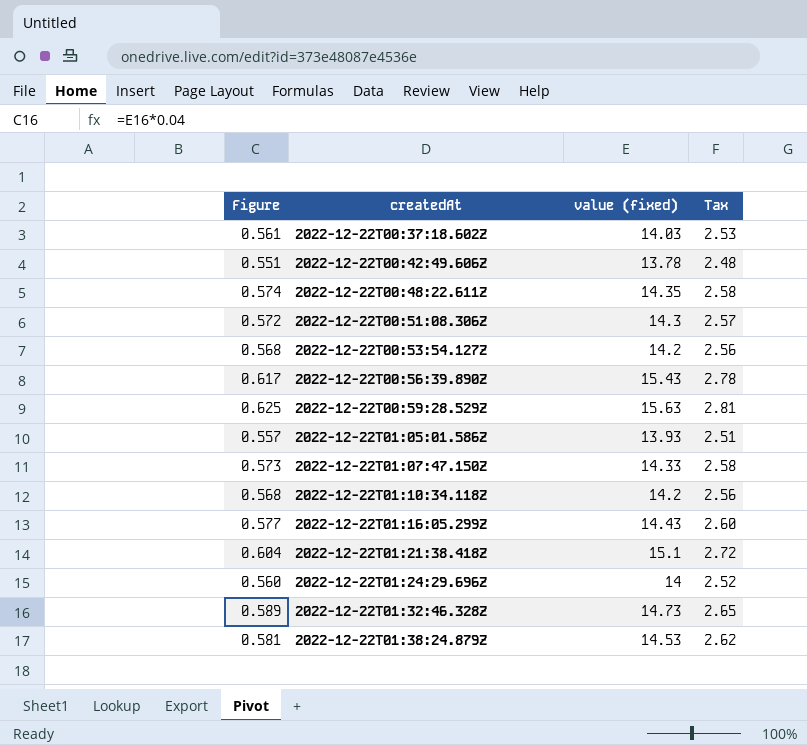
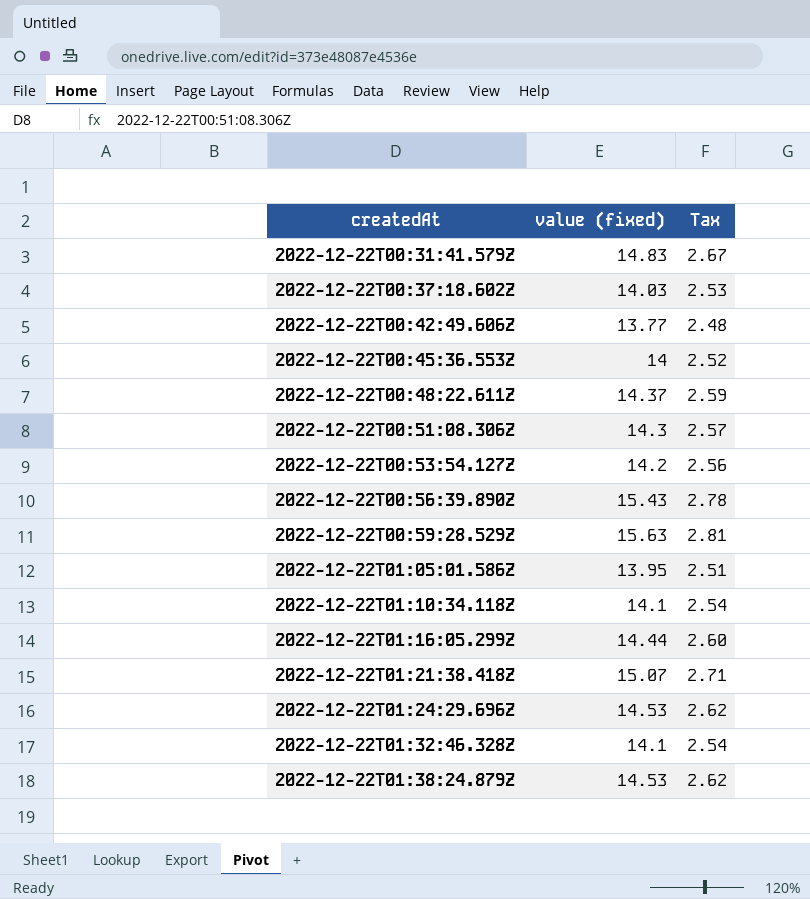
column Figure | formula: [value (fixed)] * 0.04 -> none
row 2022-12-22T01:07:47.150Z: 0.573 | 14.33 | 2.58 -> none
row 2022-12-22T00:31:41.579Z: none -> 14.83 | 2.67
2022-12-22T00:42:49.606Z | value (fixed): 13.78 -> 13.77
row 2022-12-22T00:45:36.553Z: none -> 14 | 2.52
2022-12-22T00:48:22.611Z | value (fixed): 14.35 -> 14.37
2022-12-22T00:48:22.611Z | Tax: 2.58 -> 2.59
2022-12-22T01:05:01.586Z | value (fixed): 13.93 -> 13.95
2022-12-22T01:10:34.118Z | value (fixed): 14.2 -> 14.1
2022-12-22T01:10:34.118Z | Tax: 2.56 -> 2.54
2022-12-22T01:16:05.299Z | value (fixed): 14.43 -> 14.44
2022-12-22T01:21:38.418Z | value (fixed): 15.1 -> 15.07
2022-12-22T01:21:38.418Z | Tax: 2.72 -> 2.71
2022-12-22T01:24:29.696Z | value (fixed): 14 -> 14.53
2022-12-22T01:24:29.696Z | Tax: 2.52 -> 2.62
2022-12-22T01:32:46.328Z | value (fixed): 14.73 -> 14.1
2022-12-22T01:32:46.328Z | Tax: 2.65 -> 2.54

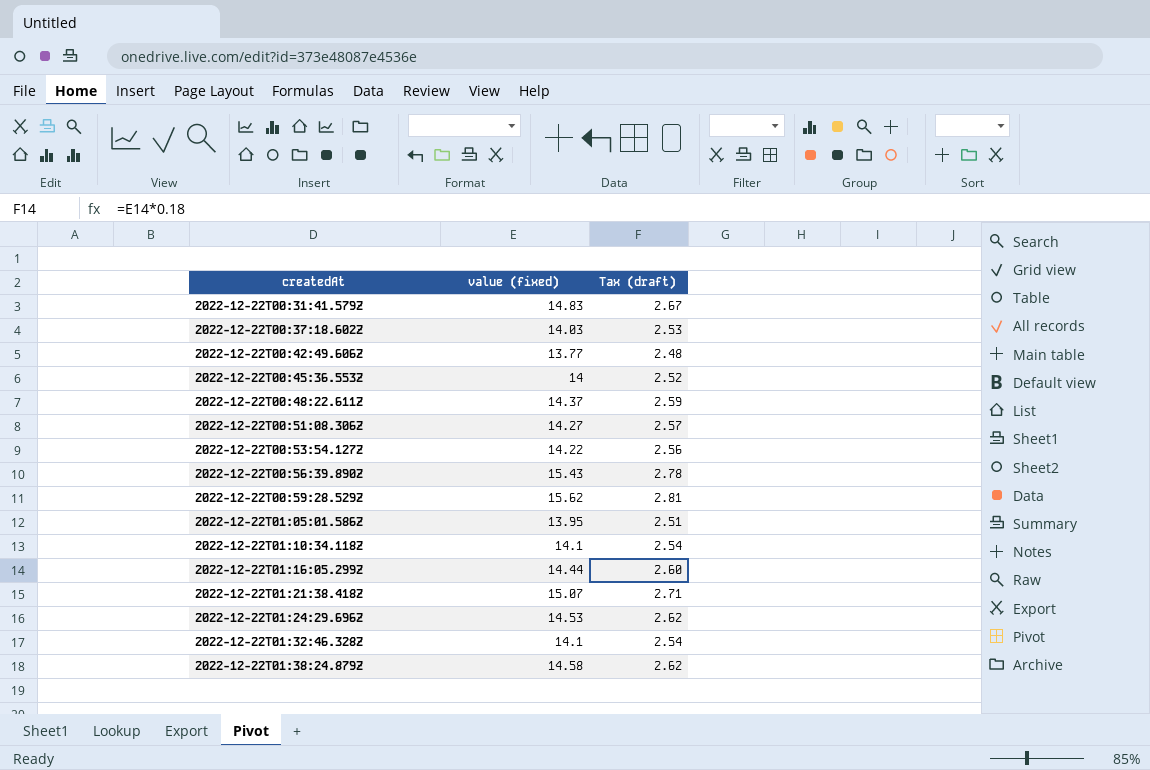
column name: Tax -> Tax (draft)
2022-12-22T00:51:08.306Z | value (fixed): 14.3 -> 14.27
2022-12-22T00:53:54.127Z | value (fixed): 14.2 -> 14.22
2022-12-22T00:59:28.529Z | value (fixed): 15.63 -> 15.62
2022-12-22T01:38:24.879Z | value (fixed): 14.53 -> 14.58

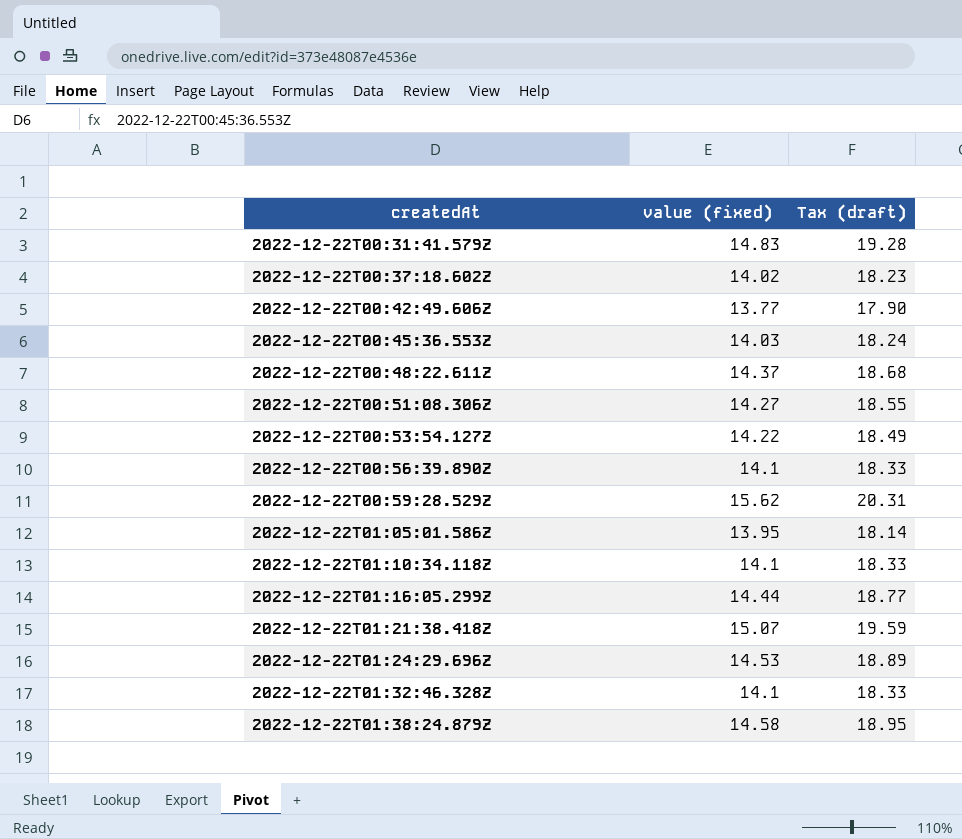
column Tax (draft) | formula: [value (fixed)] * 0.18 -> [value (fixed)] * 1.3
2022-12-22T00:37:18.602Z | value (fixed): 14.03 -> 14.02
2022-12-22T00:45:36.553Z | value (fixed): 14 -> 14.03
2022-12-22T00:56:39.890Z | value (fixed): 15.43 -> 14.1

